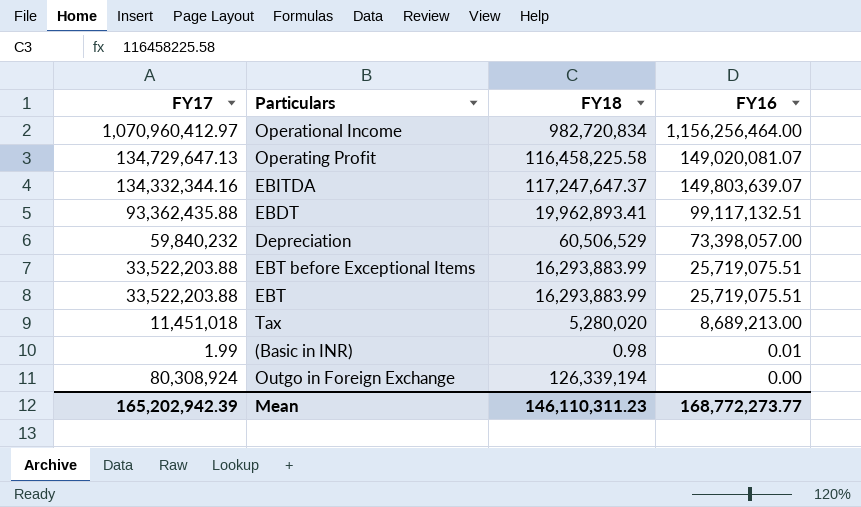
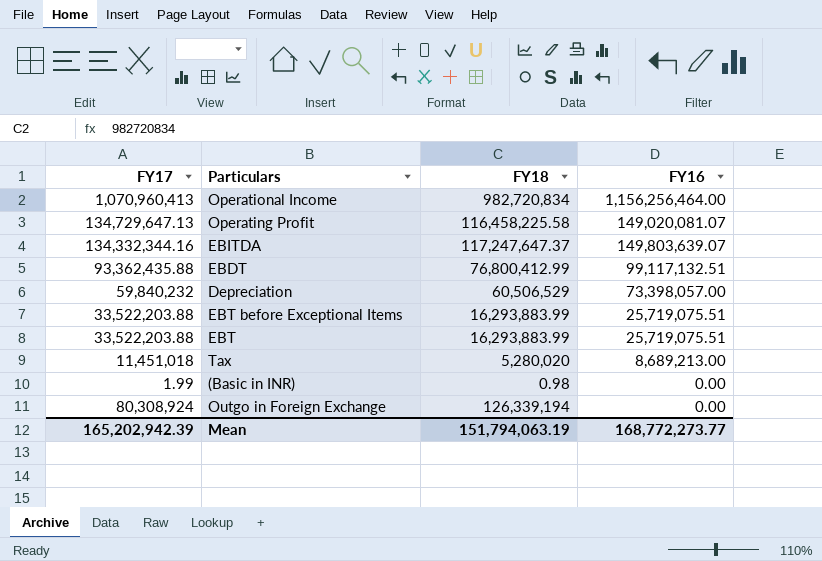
Operational Income | FY17: 1,070,960,412.97 -> 1,070,960,413
EBDT | FY18: 19,962,893.41 -> 76,800,412.99
(Basic in INR) | FY16: 0.01 -> 0.00
Mean | FY18: 146,110,311.23 -> 151,794,063.19

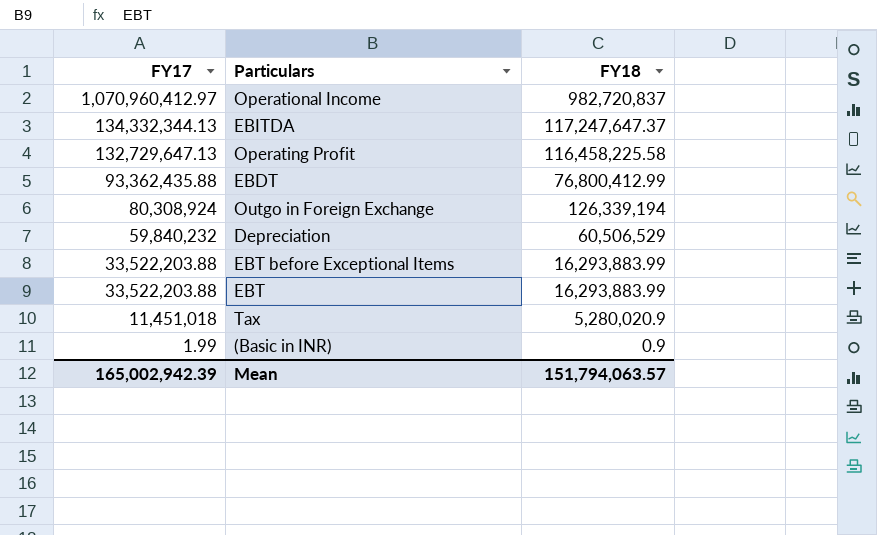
row order: none -> FY17 descending
column FY16 | position: 4 -> none
Operational Income | FY17: 1,070,960,413 -> 1,070,960,412.97
Operational Income | FY18: 982,720,834 -> 982,720,837
EBITDA | FY17: 134,332,344.16 -> 134,332,344.13
Operating Profit | FY17: 134,729,647.13 -> 132,729,647.13
Tax | FY18: 5,280,020 -> 5,280,020.9
(Basic in INR) | FY18: 0.98 -> 0.9
Mean | FY17: 165,202,942.39 -> 165,002,942.39
Mean | FY18: 151,794,063.19 -> 151,794,063.57

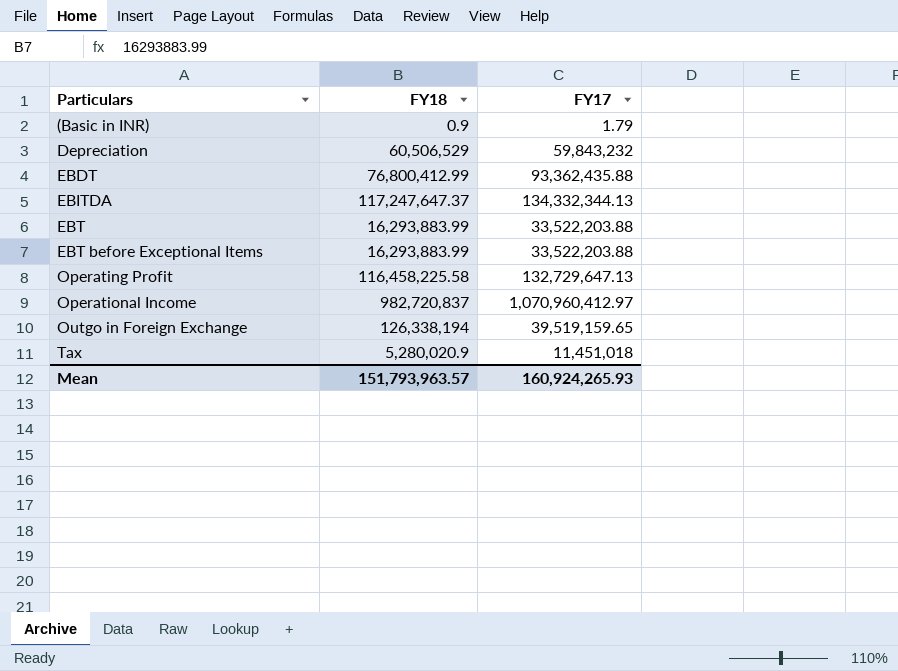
row order: FY17 descending -> Particulars ascending
column FY17 | position: 1 -> 3
(Basic in INR) | FY17: 1.99 -> 1.79
Depreciation | FY17: 59,840,232 -> 59,843,232
Outgo in Foreign Exchange | FY18: 126,339,194 -> 126,338,194
Outgo in Foreign Exchange | FY17: 80,308,924 -> 39,519,159.65
Mean | FY18: 151,794,063.57 -> 151,793,963.57
Mean | FY17: 165,002,942.39 -> 160,924,265.93

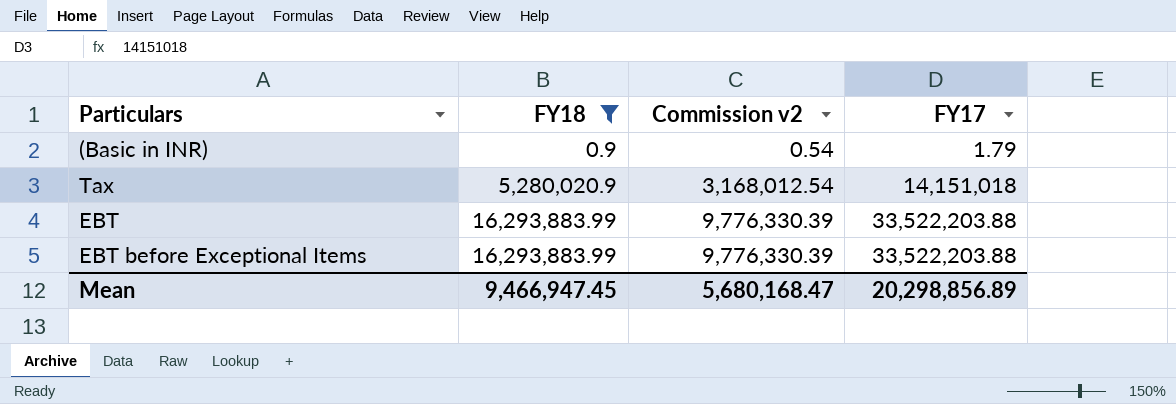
filter: none -> FY18 <= 16,293,883.99
row order: Particulars ascending -> FY18 ascending
column Commission v2 | formula: none -> [FY18] * 0.6
Tax | FY17: 11,451,018 -> 14,151,018
Mean | FY18: 151,793,963.57 -> 9,466,947.45
Mean | FY17: 160,924,265.93 -> 20,298,856.89

